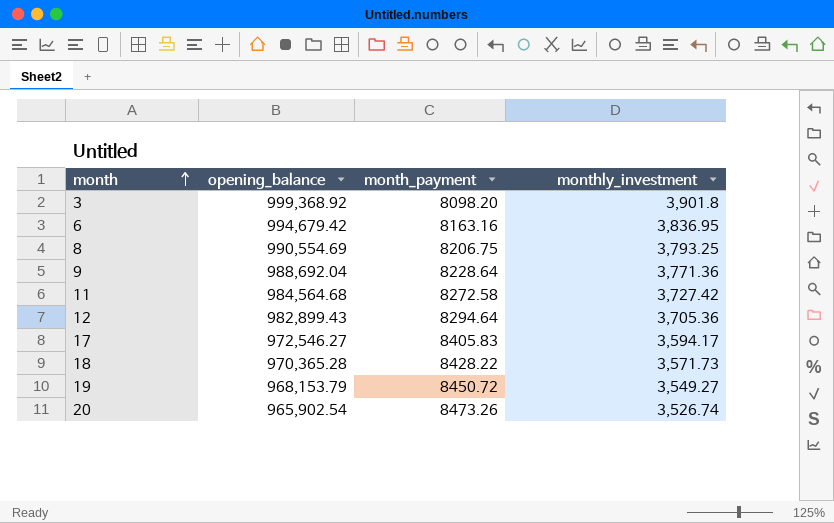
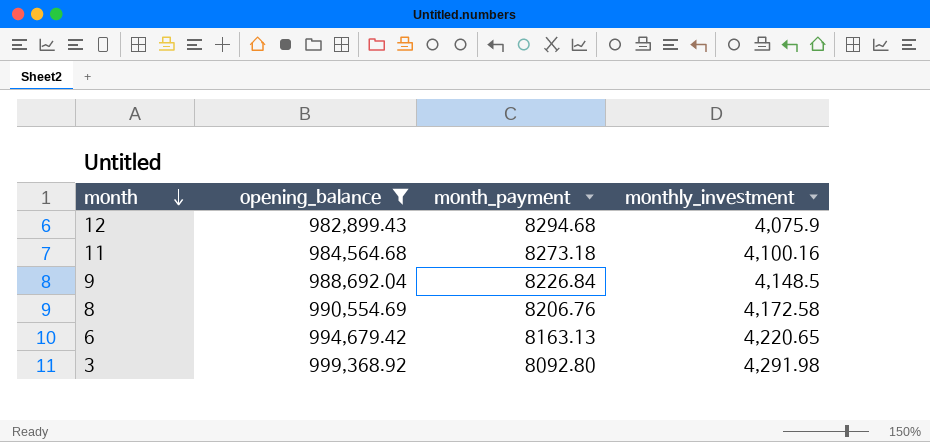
filter: none -> opening_balance >= 982,899.43
row order: month ascending -> month descending
12 | month_payment: 8294.64 -> 8294.68
12 | monthly_investment: 3,705.36 -> 4,075.9
11 | month_payment: 8272.58 -> 8273.18
11 | monthly_investment: 3,727.42 -> 4,100.16
9 | month_payment: 8228.64 -> 8226.84
9 | monthly_investment: 3,771.36 -> 4,148.5
8 | month_payment: 8206.75 -> 8206.76
8 | monthly_investment: 3,793.25 -> 4,172.58
6 | month_payment: 8163.16 -> 8163.13
6 | monthly_investment: 3,836.95 -> 4,220.65
3 | month_payment: 8098.20 -> 8092.80
3 | monthly_investment: 3,901.8 -> 4,291.98

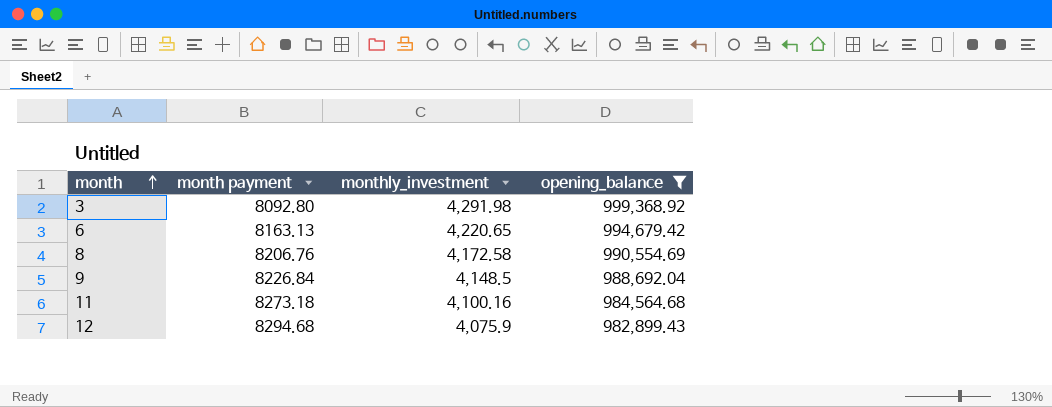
row order: month descending -> month ascending
column name: month_payment -> month payment
column opening_balance | position: 2 -> 4

